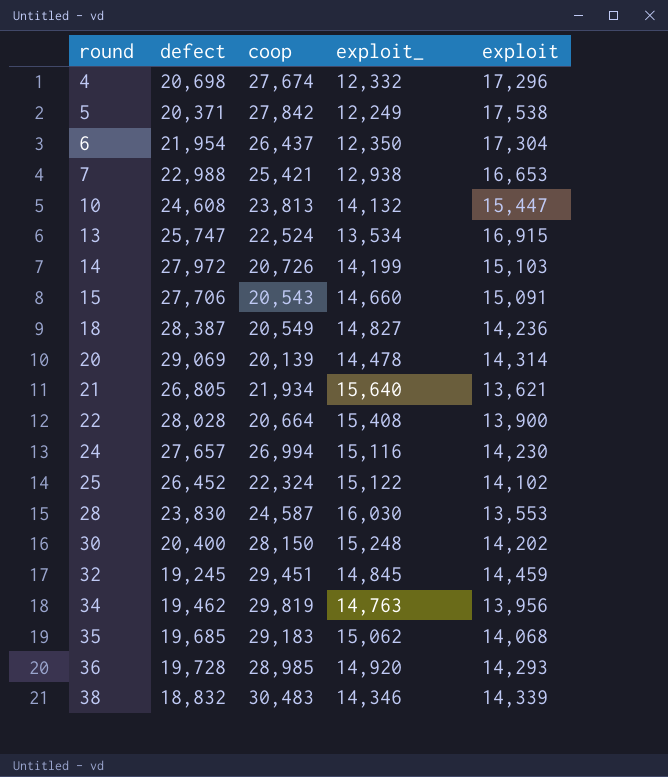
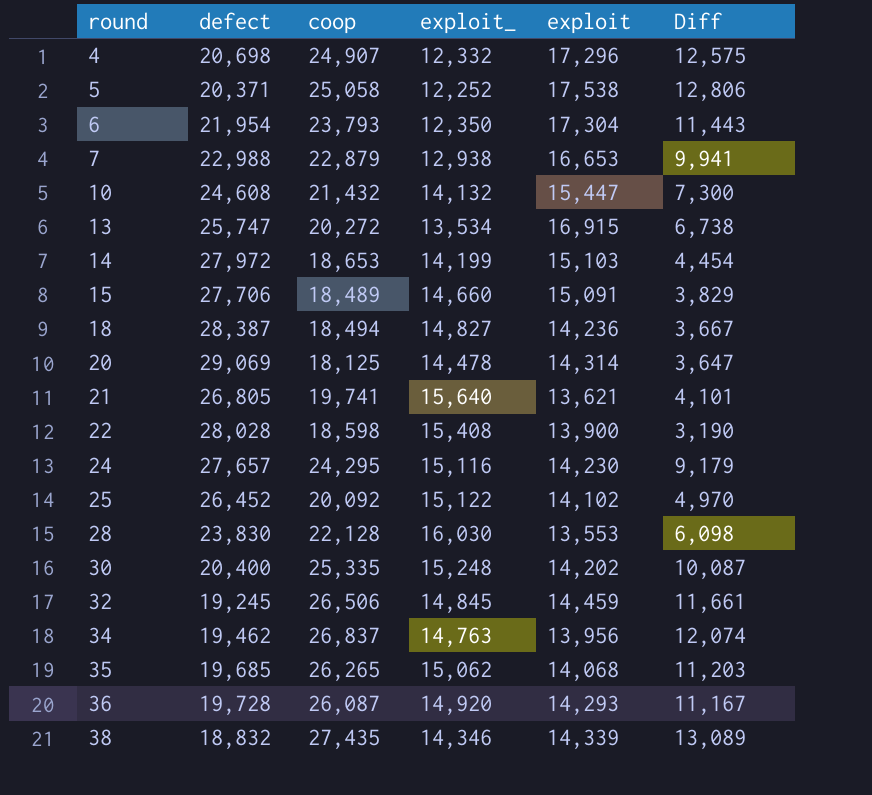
column Diff | formula: none -> [coop] - [exploit_]
4 | coop: 27,674 -> 24,907
5 | coop: 27,842 -> 25,058
5 | exploit_: 12,249 -> 12,252
6 | coop: 26,437 -> 23,793
7 | coop: 25,421 -> 22,879
10 | coop: 23,813 -> 21,432
13 | coop: 22,524 -> 20,272
14 | coop: 20,726 -> 18,653
15 | coop: 20,543 -> 18,489
18 | coop: 20,549 -> 18,494
20 | coop: 20,139 -> 18,125
21 | coop: 21,934 -> 19,741
22 | coop: 20,664 -> 18,598
24 | coop: 26,994 -> 24,295
25 | coop: 22,324 -> 20,092
28 | coop: 24,587 -> 22,128
30 | coop: 28,150 -> 25,335
32 | coop: 29,451 -> 26,506
34 | coop: 29,819 -> 26,837
35 | coop: 29,183 -> 26,265
36 | coop: 28,985 -> 26,087
38 | coop: 30,483 -> 27,435

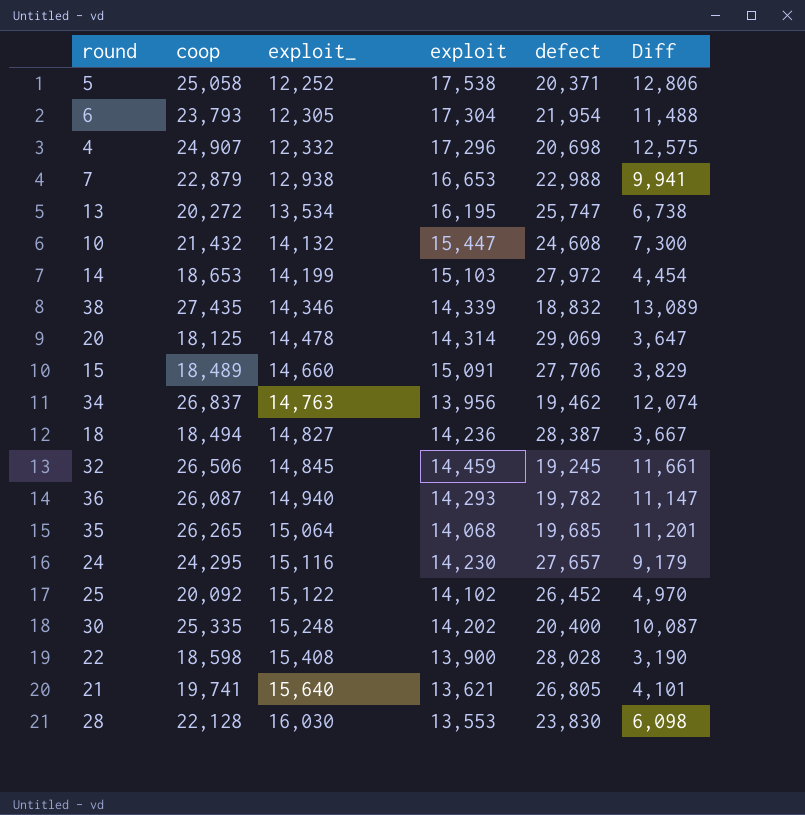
row order: round ascending -> exploit_ ascending
column defect | position: 2 -> 5
6 | exploit_: 12,350 -> 12,305
6 | Diff: 11,443 -> 11,488
13 | exploit: 16,915 -> 16,195
36 | exploit_: 14,920 -> 14,940
36 | defect: 19,728 -> 19,782
36 | Diff: 11,167 -> 11,147
35 | exploit_: 15,062 -> 15,064
35 | Diff: 11,203 -> 11,201

